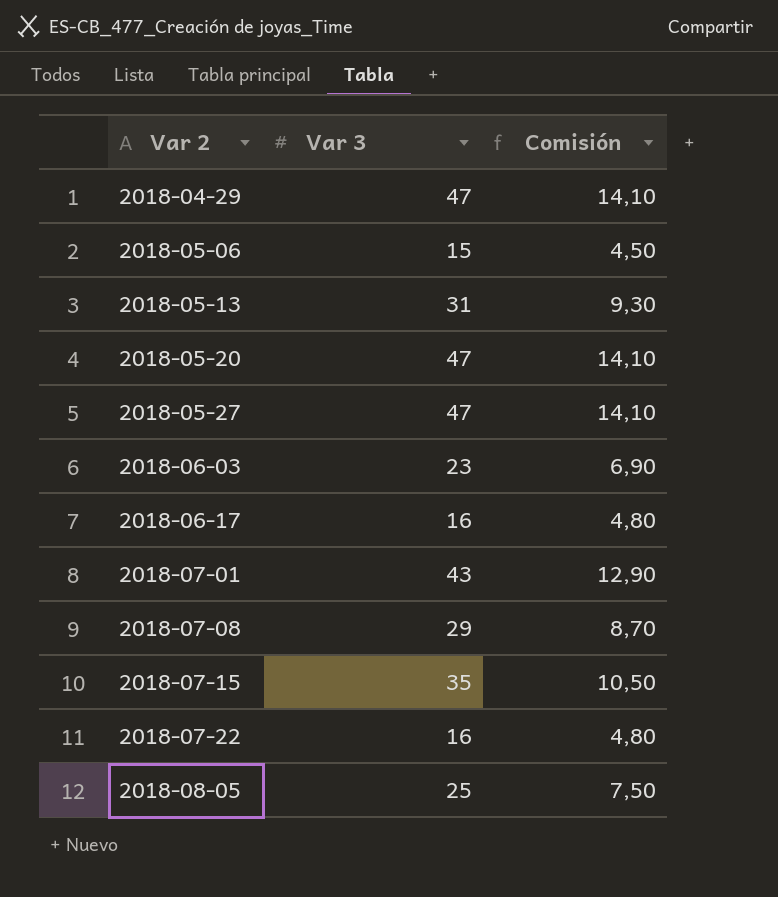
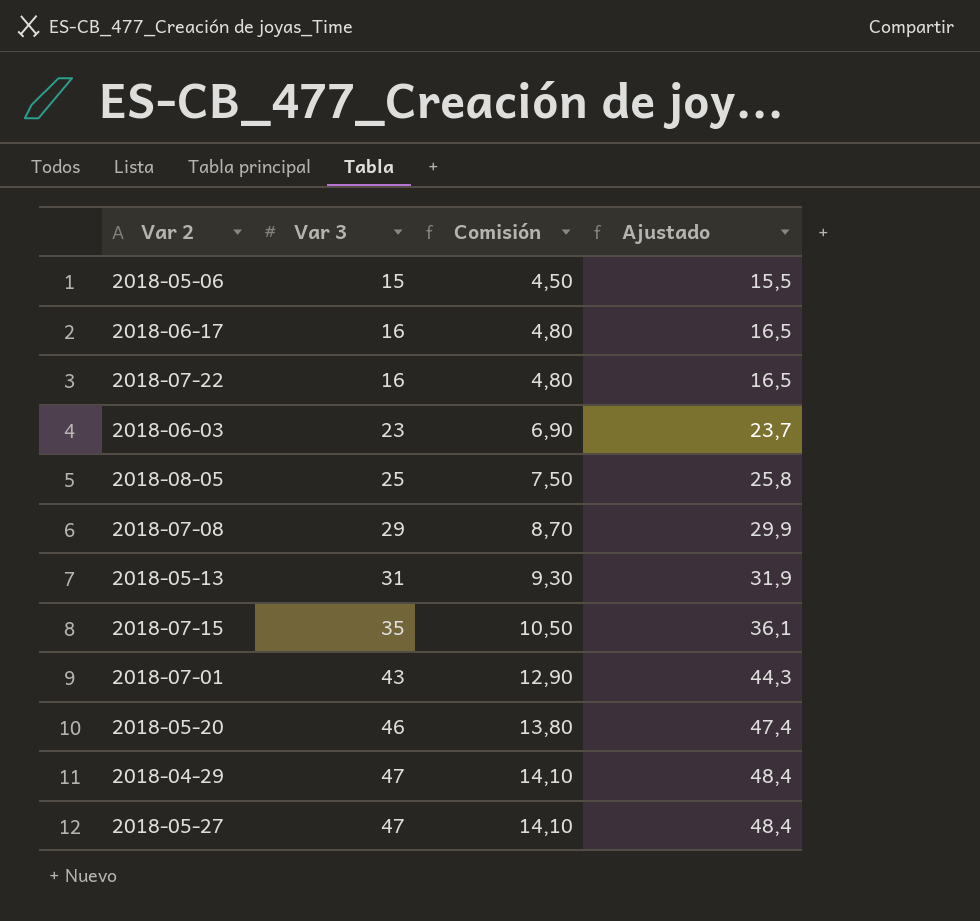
row order: Var 2 ascending -> Var 3 ascending
column Ajustado | formula: none -> [Var 3] * 1,03
2018-05-20 | Var 3: 47 -> 46
2018-05-20 | Comisión: 14,10 -> 13,80

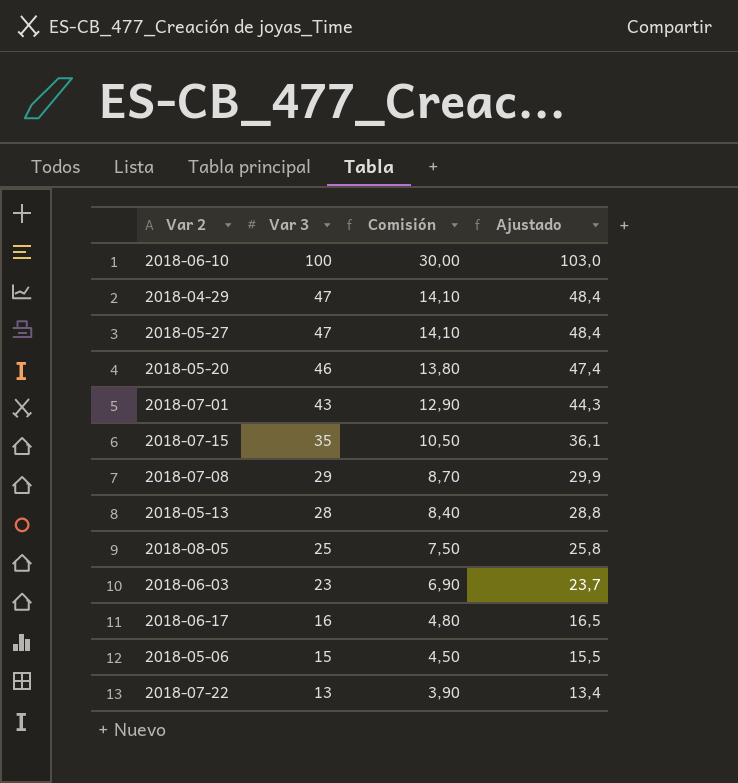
row order: Var 3 ascending -> Var 3 descending
row 2018-06-10: none -> 100 | 30,00 | 103,0
2018-05-13 | Var 3: 31 -> 28
2018-05-13 | Comisión: 9,30 -> 8,40
2018-05-13 | Ajustado: 31,9 -> 28,8
2018-07-22 | Var 3: 16 -> 13
2018-07-22 | Comisión: 4,80 -> 3,90
2018-07-22 | Ajustado: 16,5 -> 13,4

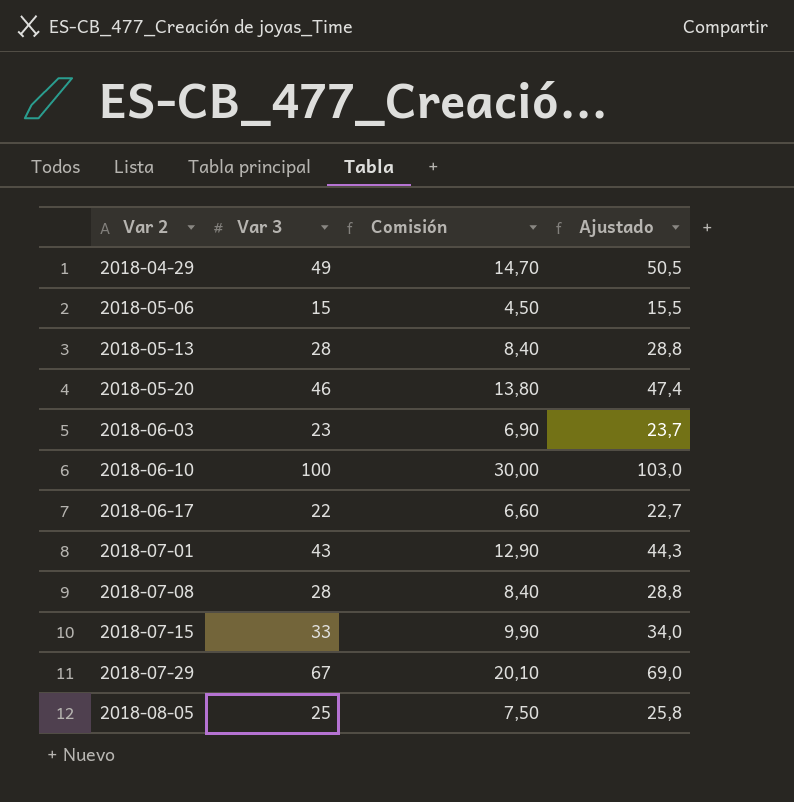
row order: Var 3 descending -> Var 2 ascending
row 2018-05-27: 47 | 14,10 | 48,4 -> none
row 2018-07-22: 13 | 3,90 | 13,4 -> none
2018-04-29 | Var 3: 47 -> 49
2018-04-29 | Comisión: 14,10 -> 14,70
2018-04-29 | Ajustado: 48,4 -> 50,5
2018-06-17 | Var 3: 16 -> 22
2018-06-17 | Comisión: 4,80 -> 6,60
2018-06-17 | Ajustado: 16,5 -> 22,7
2018-07-08 | Var 3: 29 -> 28
2018-07-08 | Comisión: 8,70 -> 8,40
2018-07-08 | Ajustado: 29,9 -> 28,8
2018-07-15 | Var 3: 35 -> 33
2018-07-15 | Comisión: 10,50 -> 9,90
2018-07-15 | Ajustado: 36,1 -> 34,0
row 2018-07-29: none -> 67 | 20,10 | 69,0

